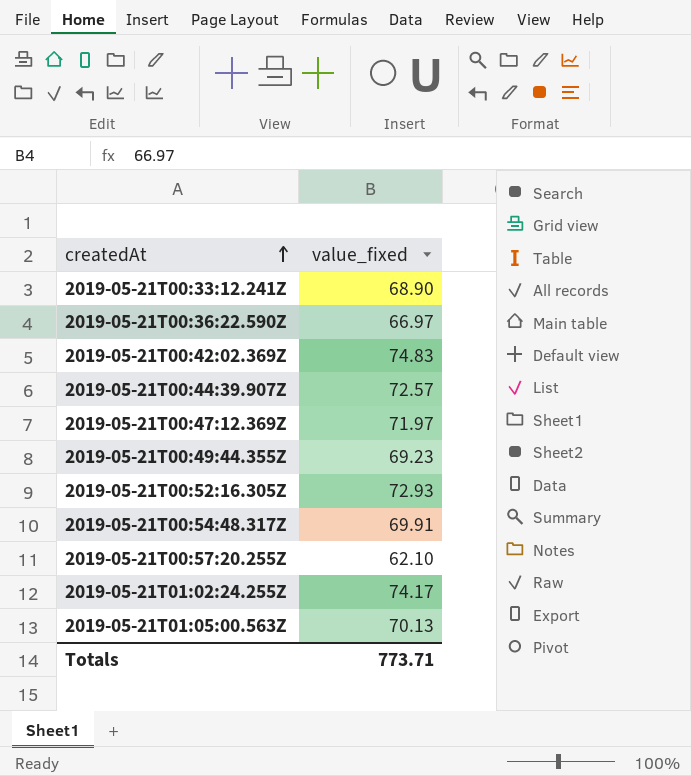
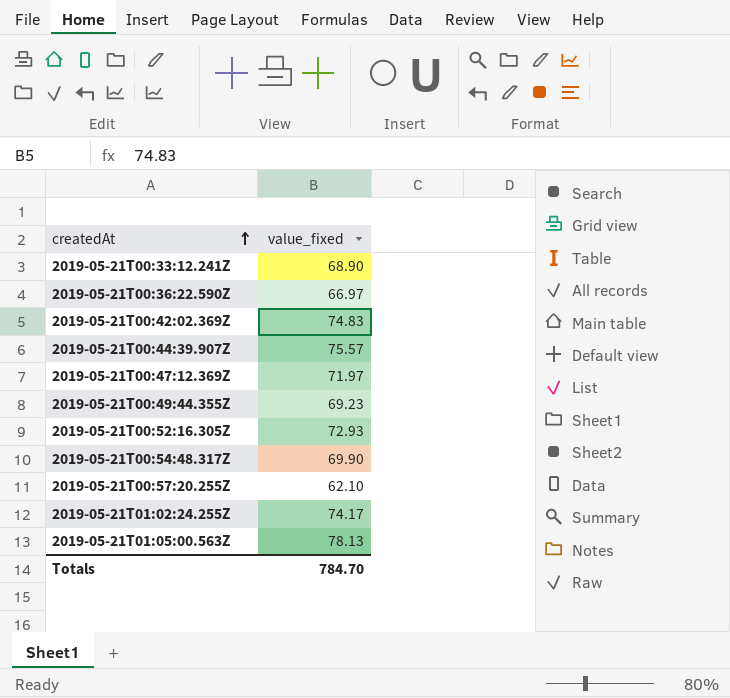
2019-05-21T00:44:39.907Z | value_fixed: 72.57 -> 75.57
2019-05-21T00:54:48.317Z | value_fixed: 69.91 -> 69.90
2019-05-21T01:05:00.563Z | value_fixed: 70.13 -> 78.13
Totals | value_fixed: 773.71 -> 784.70

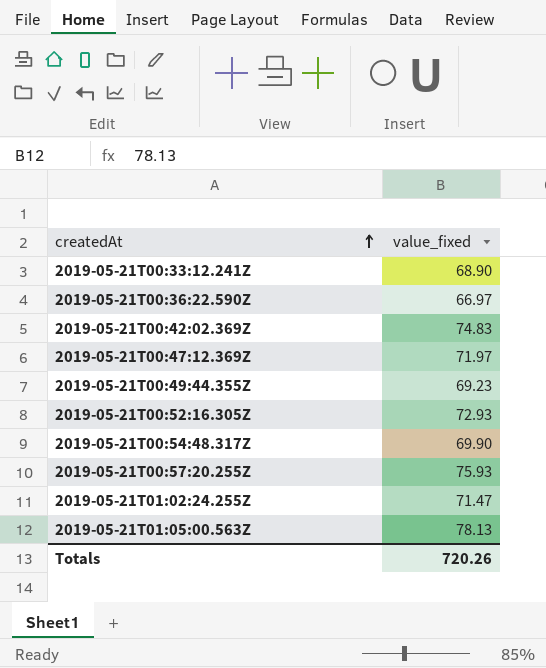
row 2019-05-21T00:44:39.907Z: 75.57 -> none
2019-05-21T00:57:20.255Z | value_fixed: 62.10 -> 75.93
2019-05-21T01:02:24.255Z | value_fixed: 74.17 -> 71.47
Totals | value_fixed: 784.70 -> 720.26

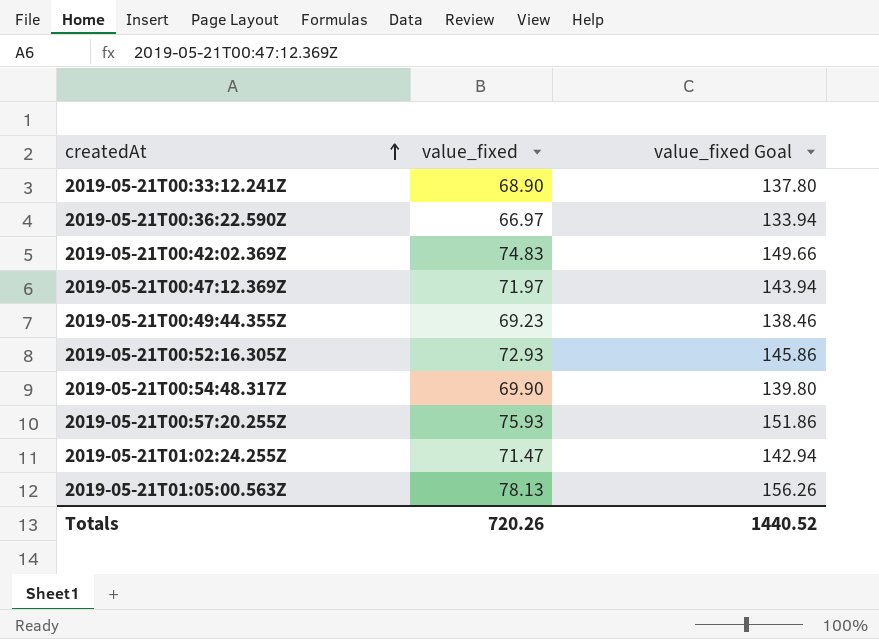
column value_fixed Goal | formula: none -> [value_fixed] * 2

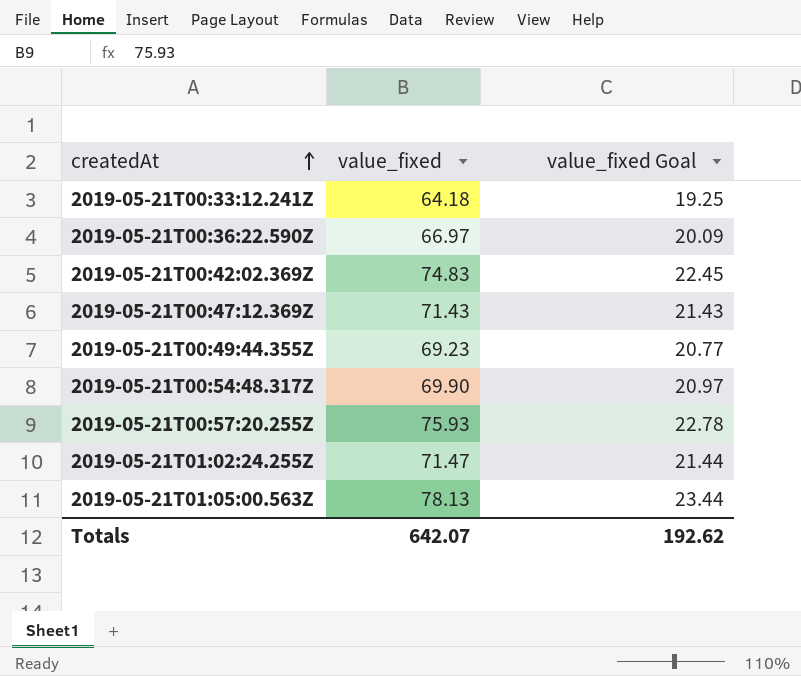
column value_fixed Goal | formula: [value_fixed] * 2 -> [value_fixed] * 0.3
row 2019-05-21T00:52:16.305Z: 72.93 | 145.86 -> none
2019-05-21T00:33:12.241Z | value_fixed: 68.90 -> 64.18
2019-05-21T00:47:12.369Z | value_fixed: 71.97 -> 71.43
Totals | value_fixed: 720.26 -> 642.07
Totals | value_fixed Goal: 1440.52 -> 192.62

